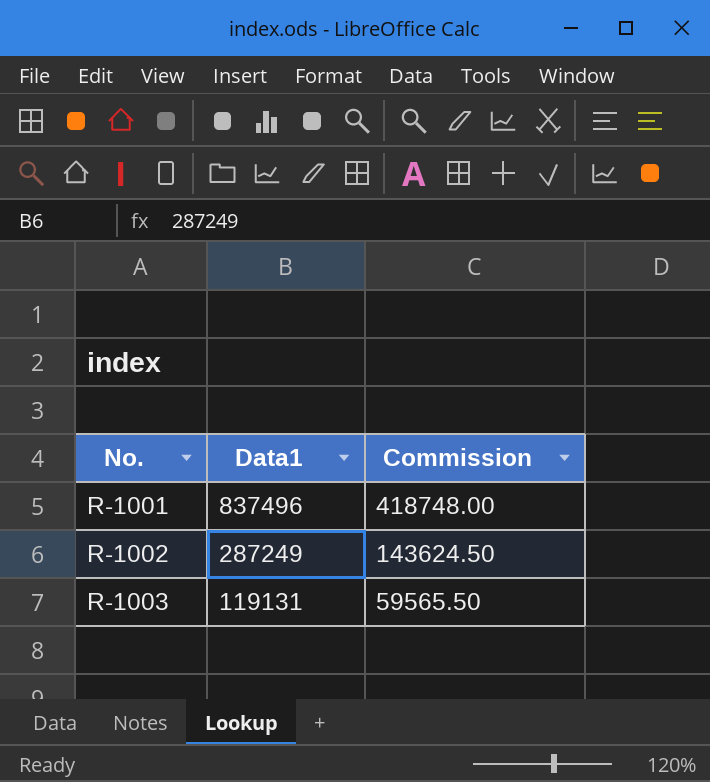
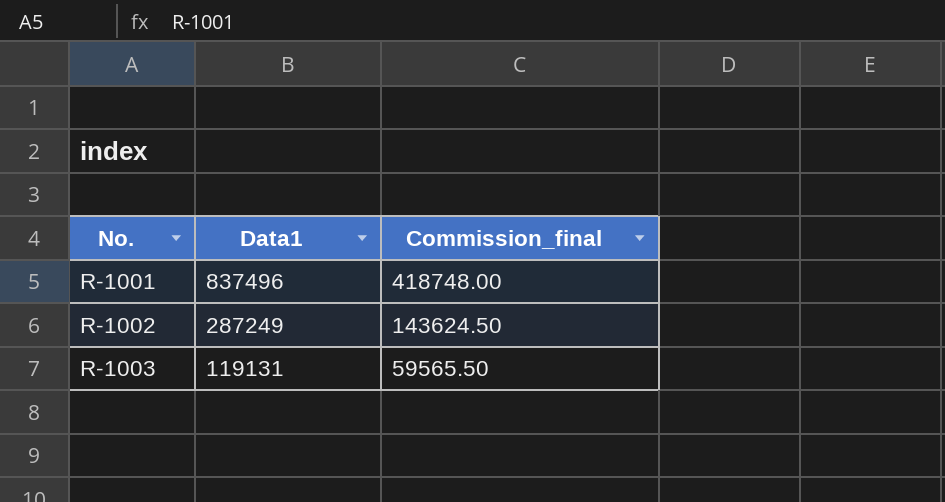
column name: Commission -> Commission_final

